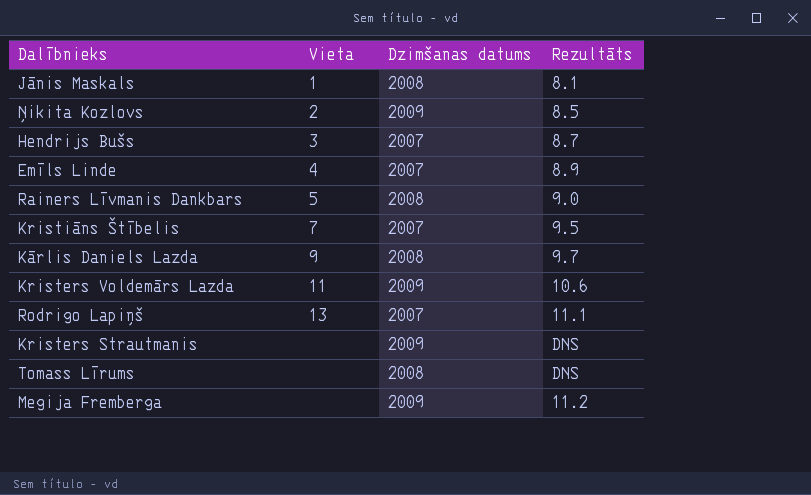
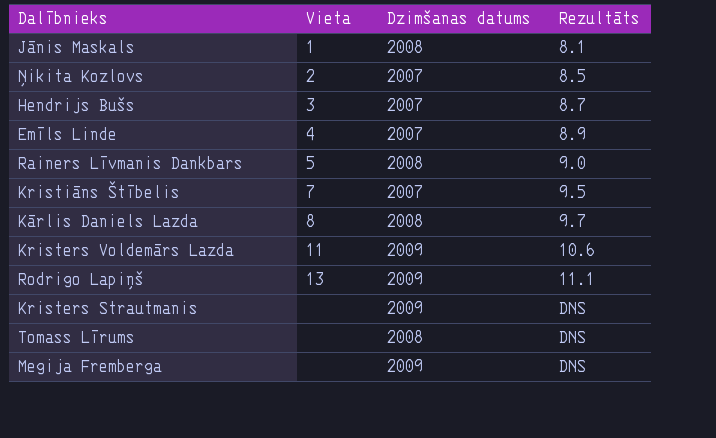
Ņikita Kozlovs | Dzimšanas datums: 2009 -> 2007
Kārlis Daniels Lazda | Vieta: 9 -> 8
Rodrigo Lapiņš | Dzimšanas datums: 2007 -> 2009
Megija Fremberga | Rezultāts: 11.2 -> DNS

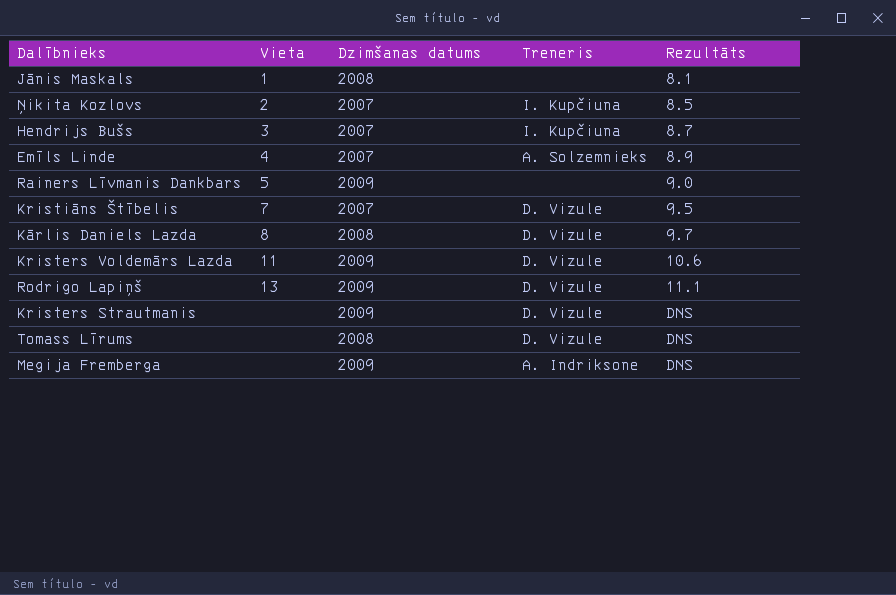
column Treneris | position: none -> 4
Rainers Līvmanis Dankbars | Dzimšanas datums: 2008 -> 2009

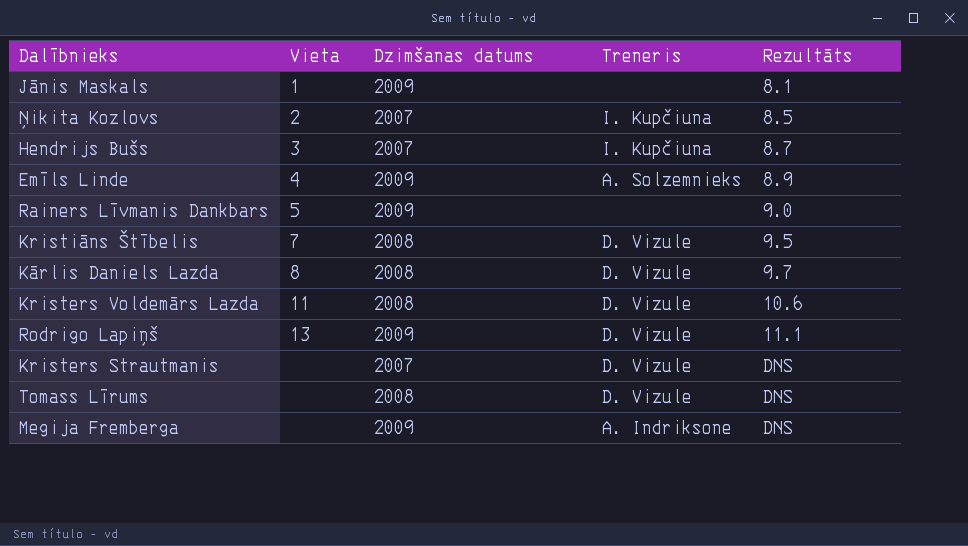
Jānis Maskals | Dzimšanas datums: 2008 -> 2009
Emīls Linde | Dzimšanas datums: 2007 -> 2009
Kristiāns Štībelis | Dzimšanas datums: 2007 -> 2008
Kristers Voldemārs Lazda | Dzimšanas datums: 2009 -> 2008
Kristers Strautmanis | Dzimšanas datums: 2009 -> 2007

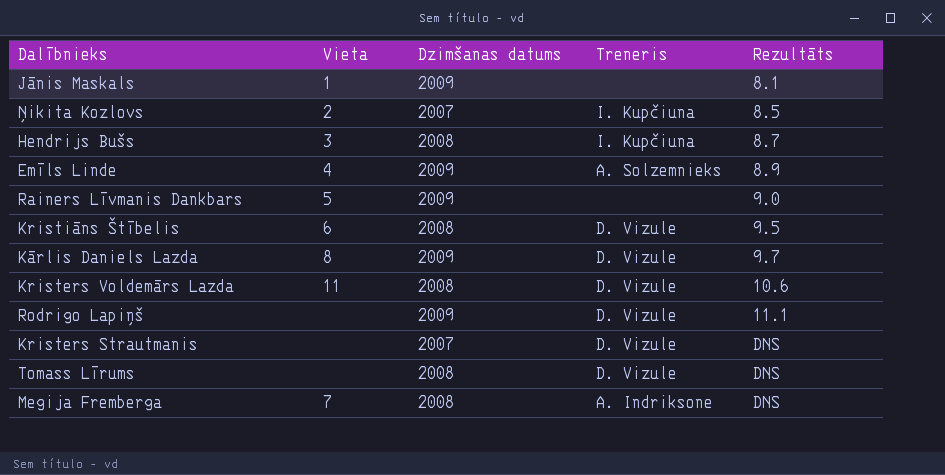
Hendrijs Bušs | Dzimšanas datums: 2007 -> 2008
Kristiāns Štībelis | Vieta: 7 -> 6
Kārlis Daniels Lazda | Dzimšanas datums: 2008 -> 2009
Rodrigo Lapiņš | Vieta: 13 -> none
Megija Fremberga | Vieta: none -> 7
Megija Fremberga | Dzimšanas datums: 2009 -> 2008

